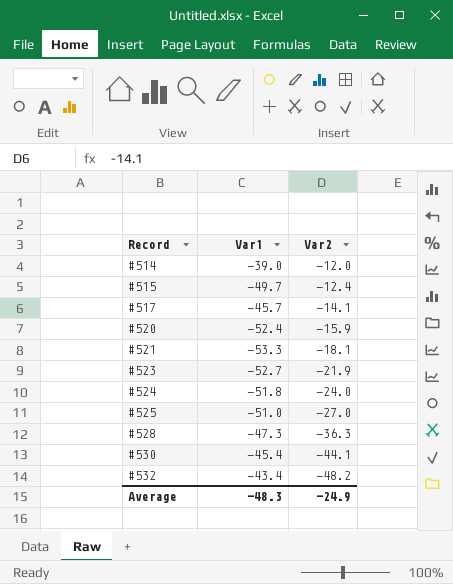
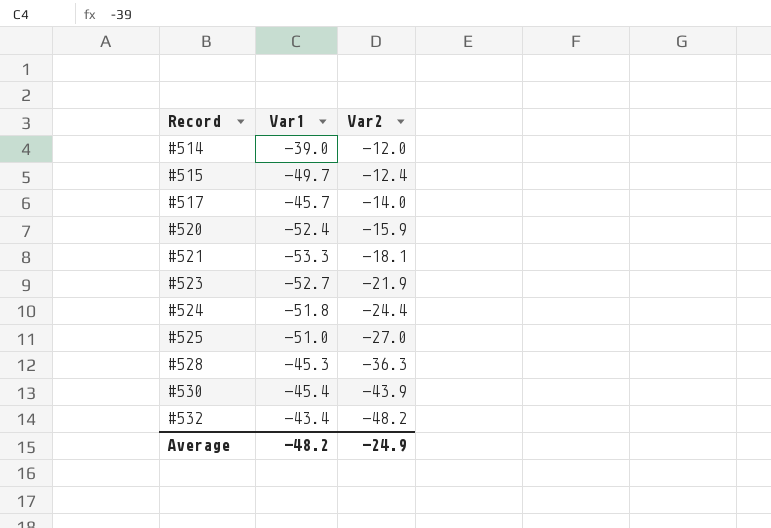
#517 | Var2: -14.1 -> -14.0
#524 | Var2: -24.0 -> -24.4
#528 | Var1: -47.3 -> -45.3
#530 | Var2: -44.1 -> -43.9
Average | Var1: -48.3 -> -48.2

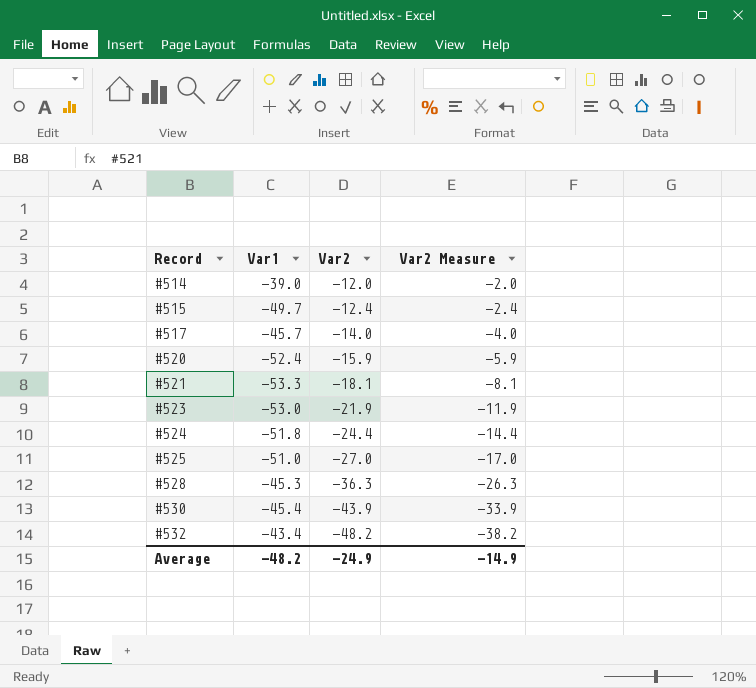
column Var2 Measure | formula: none -> [Var2] + 10
#523 | Var1: -52.7 -> -53.0

